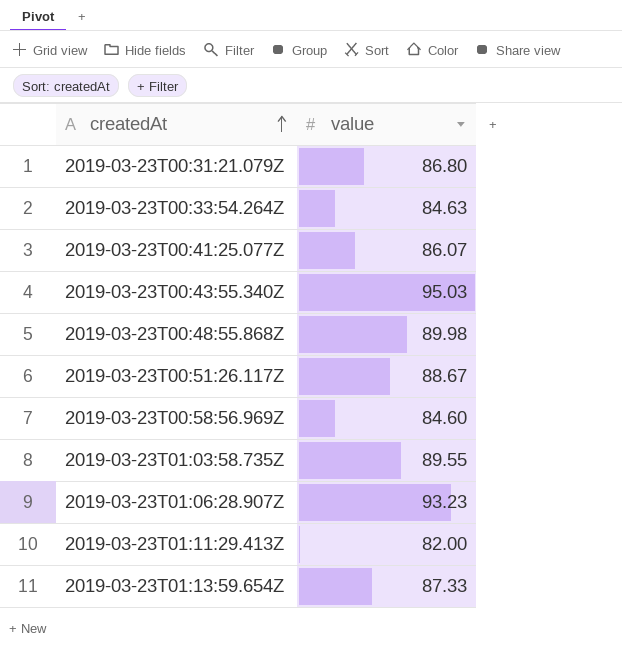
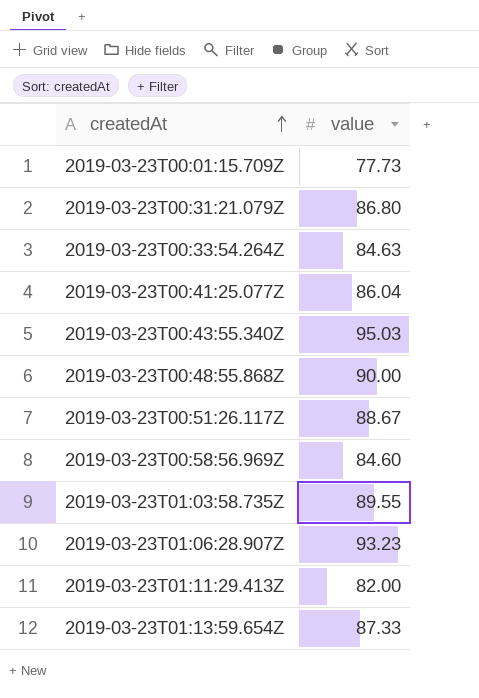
row 2019-03-23T00:01:15.709Z: none -> 77.73
2019-03-23T00:41:25.077Z | value: 86.07 -> 86.04
2019-03-23T00:48:55.868Z | value: 89.98 -> 90.00

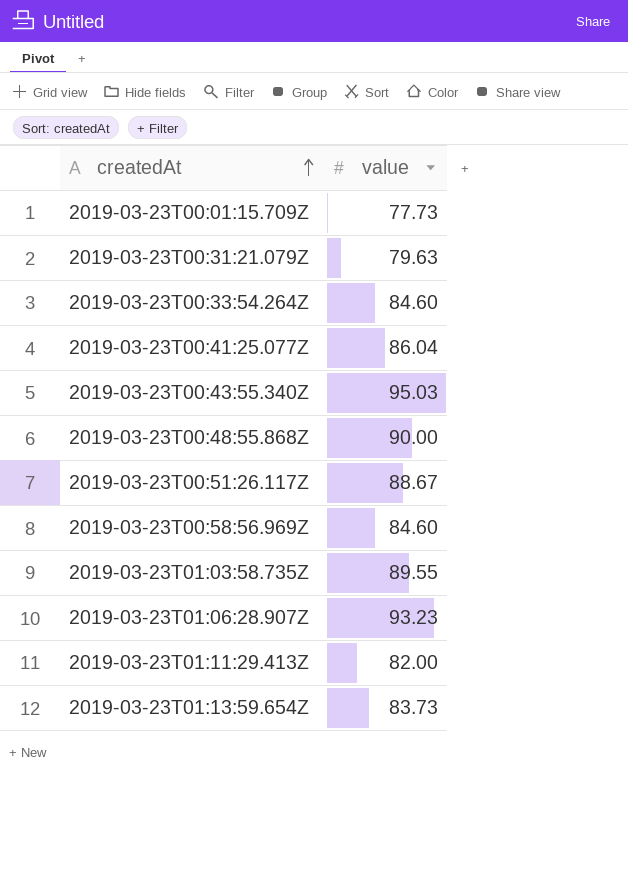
2019-03-23T00:31:21.079Z | value: 86.80 -> 79.63
2019-03-23T00:33:54.264Z | value: 84.63 -> 84.60
2019-03-23T01:13:59.654Z | value: 87.33 -> 83.73

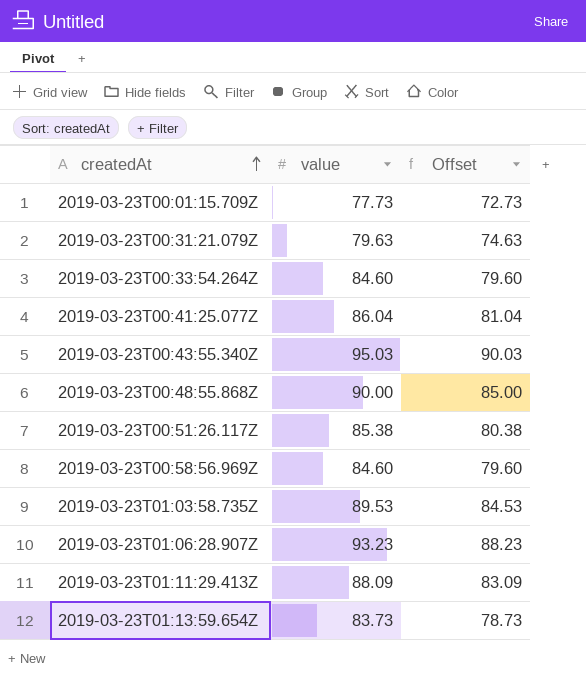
column Offset | formula: none -> [value] - 5
2019-03-23T00:51:26.117Z | value: 88.67 -> 85.38
2019-03-23T01:03:58.735Z | value: 89.55 -> 89.53
2019-03-23T01:11:29.413Z | value: 82.00 -> 88.09

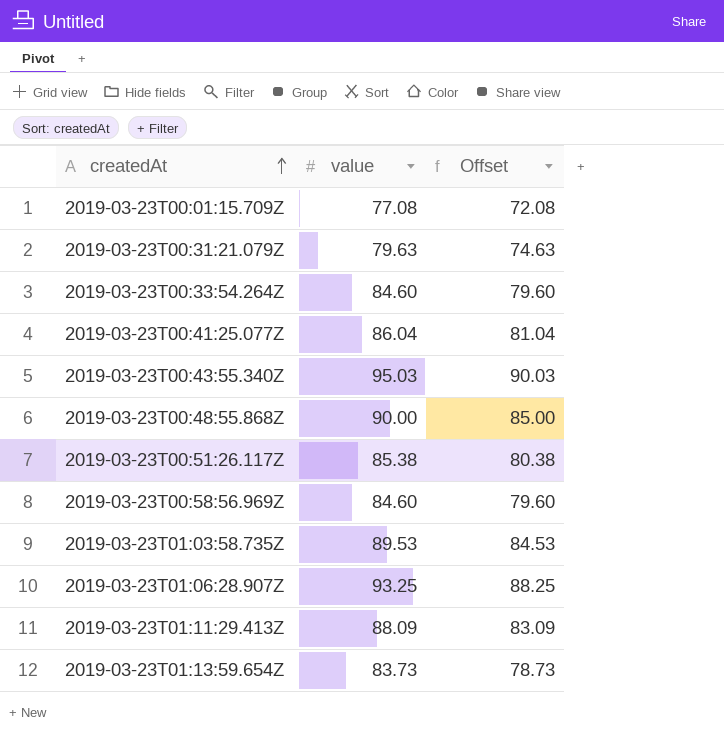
2019-03-23T00:01:15.709Z | value: 77.73 -> 77.08
2019-03-23T00:01:15.709Z | Offset: 72.73 -> 72.08
2019-03-23T01:06:28.907Z | value: 93.23 -> 93.25
2019-03-23T01:06:28.907Z | Offset: 88.23 -> 88.25

